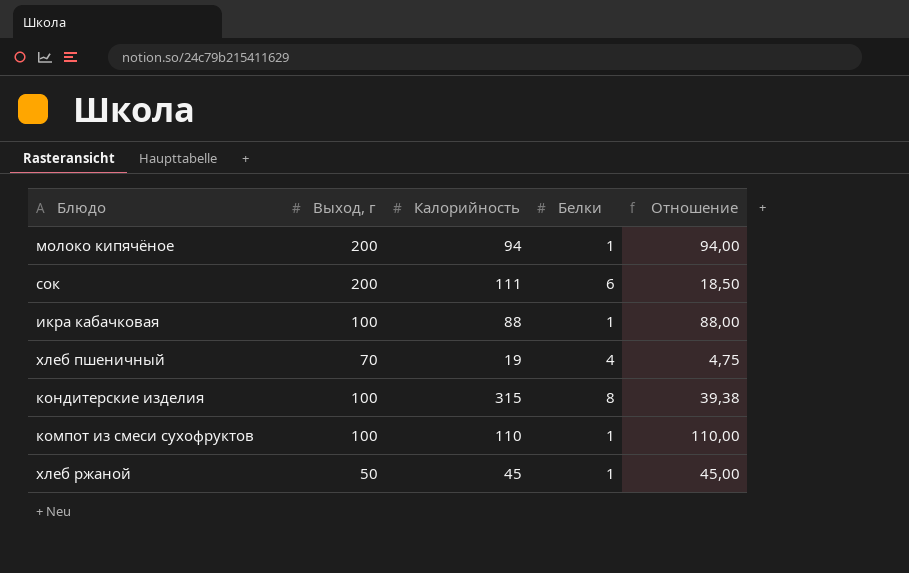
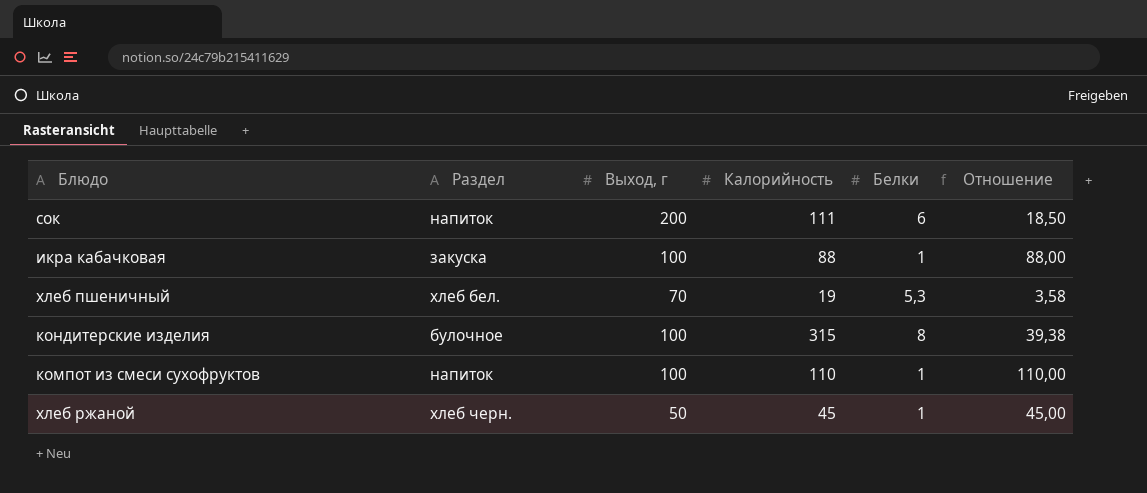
column Раздел | position: none -> 2
row молоко кипячёное: 200 | 94 | 1 | 94,00 -> none
хлеб пшеничный | Белки: 4 -> 5,3
хлеб пшеничный | Отношение: 4,75 -> 3,58

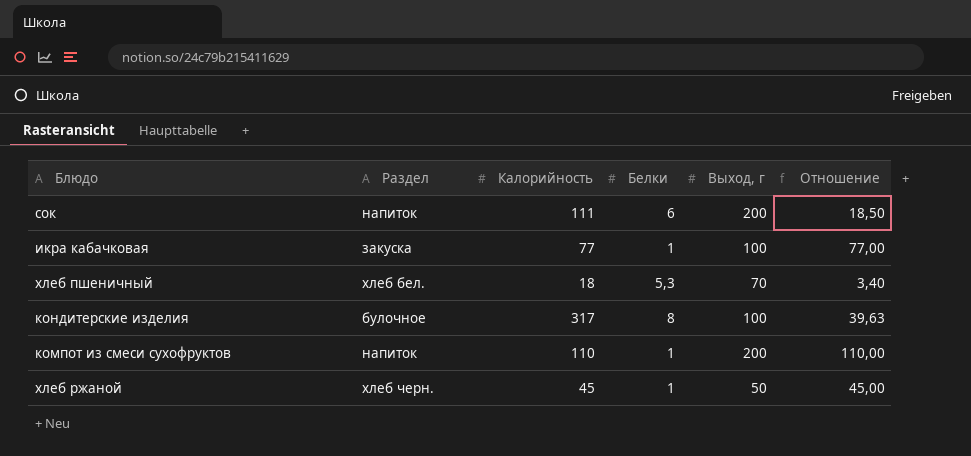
column Выход, г | position: 3 -> 5
икра кабачковая | Калорийность: 88 -> 77
икра кабачковая | Отношение: 88,00 -> 77,00
хлеб пшеничный | Калорийность: 19 -> 18
хлеб пшеничный | Отношение: 3,58 -> 3,40
кондитерские изделия | Калорийность: 315 -> 317
кондитерские изделия | Отношение: 39,38 -> 39,63
компот из смеси сухофруктов | Выход, г: 100 -> 200

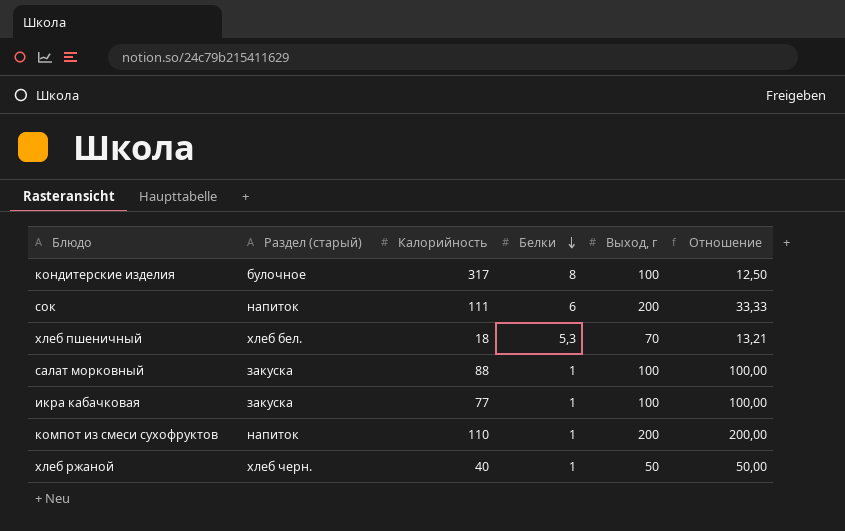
row order: none -> Белки descending
column name: Раздел -> Раздел (старый)
column Отношение | formula: [Калорийность] / [Белки] -> [Выход, г] / [Белки]
row салат морковный: none -> закуска | 88 | 1 | 100 | 100,00
хлеб ржаной | Калорийность: 45 -> 40

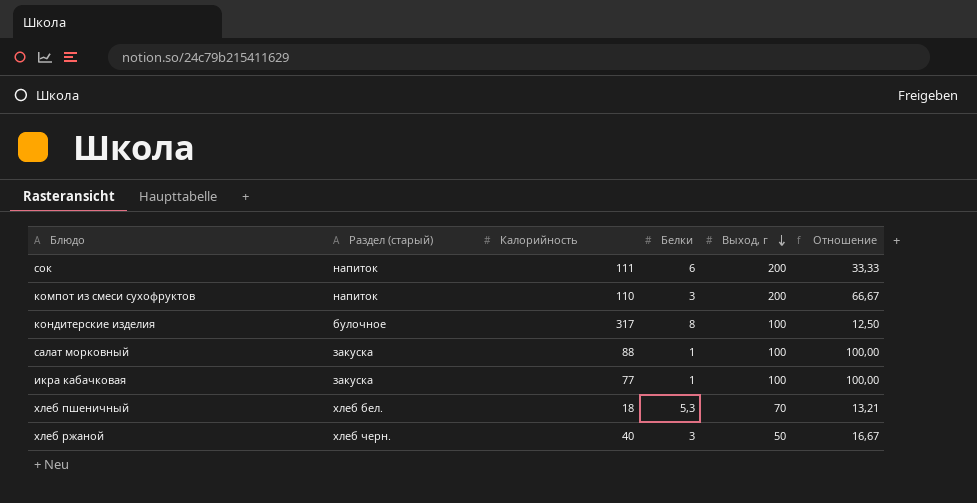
row order: Белки descending -> Выход, г descending
компот из смеси сухофруктов | Белки: 1 -> 3
компот из смеси сухофруктов | Отношение: 200,00 -> 66,67
хлеб ржаной | Белки: 1 -> 3
хлеб ржаной | Отношение: 50,00 -> 16,67

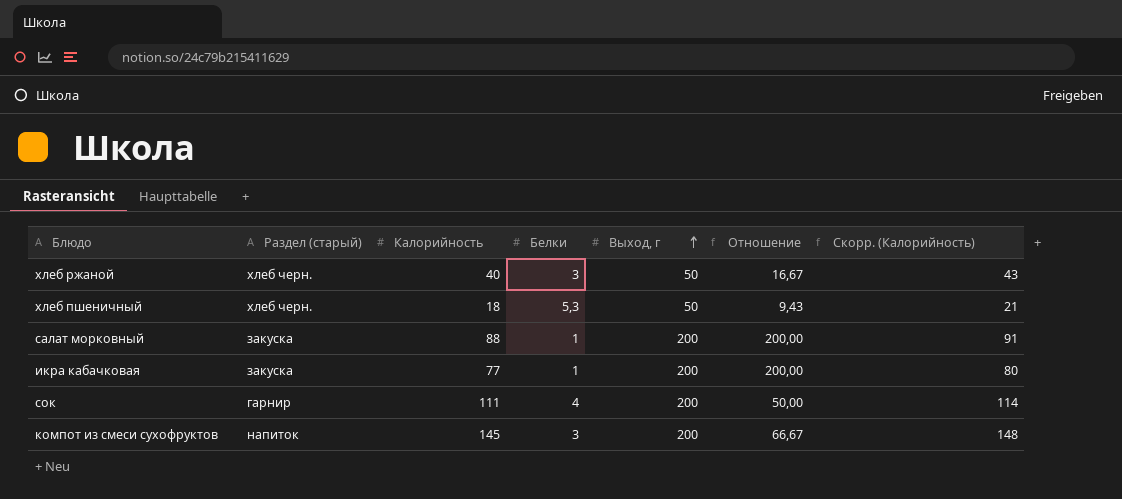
row order: Выход, г descending -> Выход, г ascending
column Скорр. (Калорийность) | formula: none -> [Калорийность] + 3
row кондитерские изделия: булочное | 317 | 8 | 100 | 12,50 -> none
хлеб пшеничный | Раздел (старый): хлеб бел. -> хлеб черн.
хлеб пшеничный | Выход, г: 70 -> 50
хлеб пшеничный | Отношение: 13,21 -> 9,43
салат морковный | Выход, г: 100 -> 200
салат морковный | Отношение: 100,00 -> 200,00
икра кабачковая | Выход, г: 100 -> 200
икра кабачковая | Отношение: 100,00 -> 200,00
сок | Раздел (старый): напиток -> гарнир
сок | Белки: 6 -> 4
сок | Отношение: 33,33 -> 50,00
компот из смеси сухофруктов | Калорийность: 110 -> 145

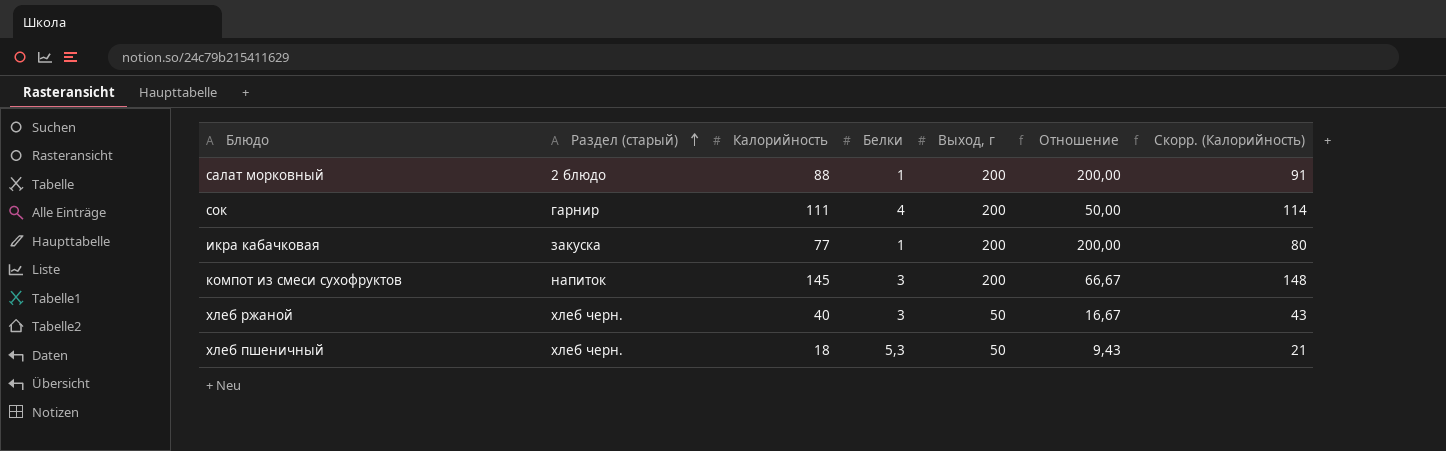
row order: Выход, г ascending -> Раздел (старый) ascending
салат морковный | Раздел (старый): закуска -> 2 блюдо

